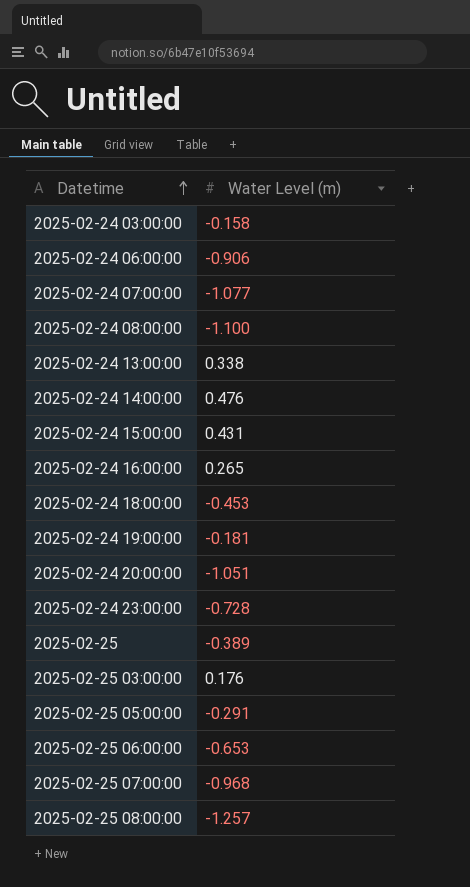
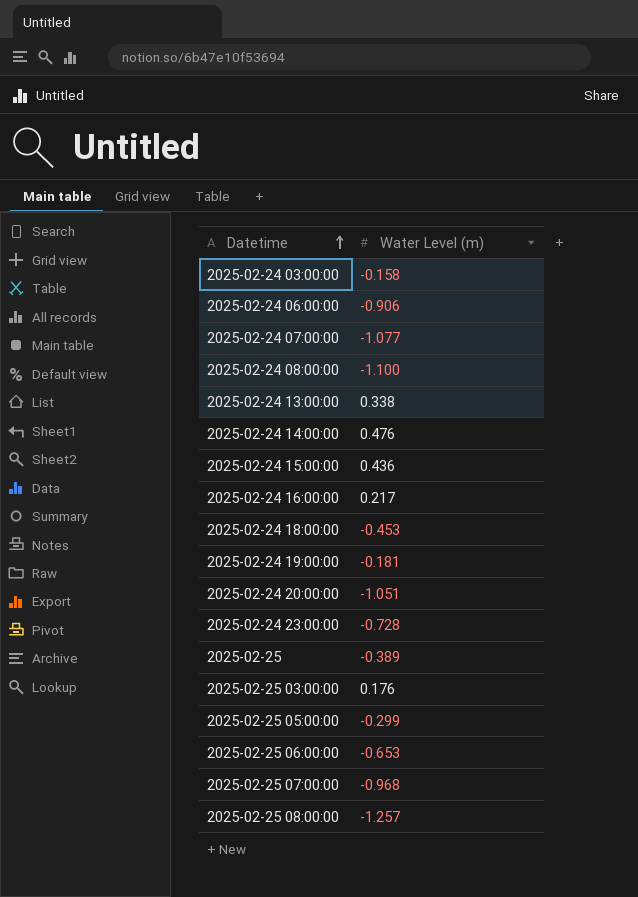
2025-02-24 15:00:00 | Water Level (m): 0.431 -> 0.436
2025-02-24 16:00:00 | Water Level (m): 0.265 -> 0.217
2025-02-25 05:00:00 | Water Level (m): -0.291 -> -0.299

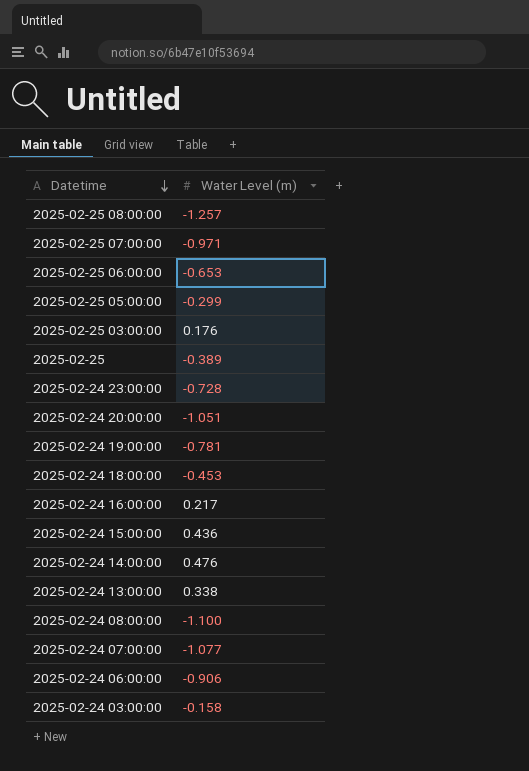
row order: Datetime ascending -> Datetime descending
2025-02-25 07:00:00 | Water Level (m): -0.968 -> -0.971
2025-02-24 19:00:00 | Water Level (m): -0.181 -> -0.781

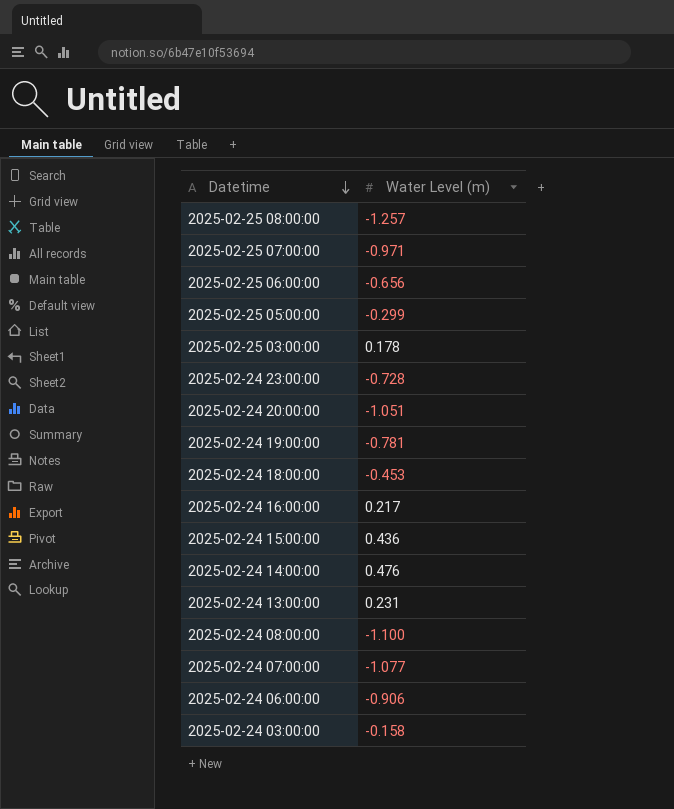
row 2025-02-25: -0.389 -> none
2025-02-25 06:00:00 | Water Level (m): -0.653 -> -0.656
2025-02-25 03:00:00 | Water Level (m): 0.176 -> 0.178
2025-02-24 13:00:00 | Water Level (m): 0.338 -> 0.231

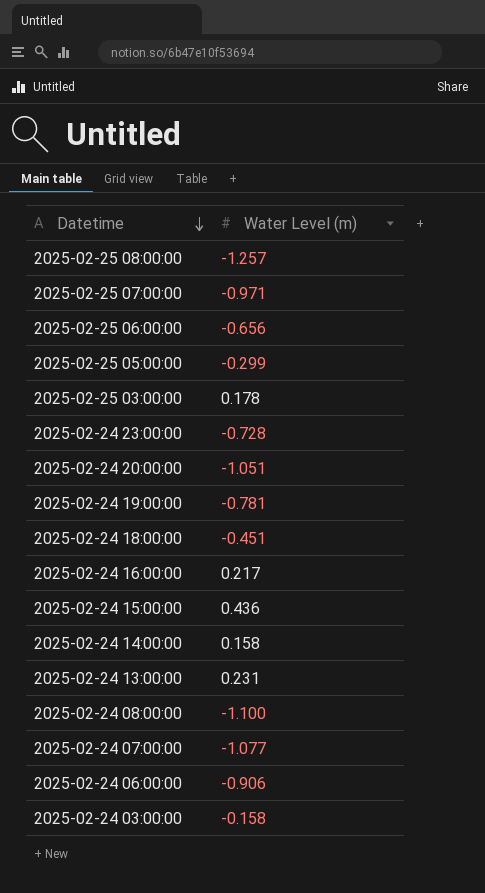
2025-02-24 18:00:00 | Water Level (m): -0.453 -> -0.451
2025-02-24 14:00:00 | Water Level (m): 0.476 -> 0.158

